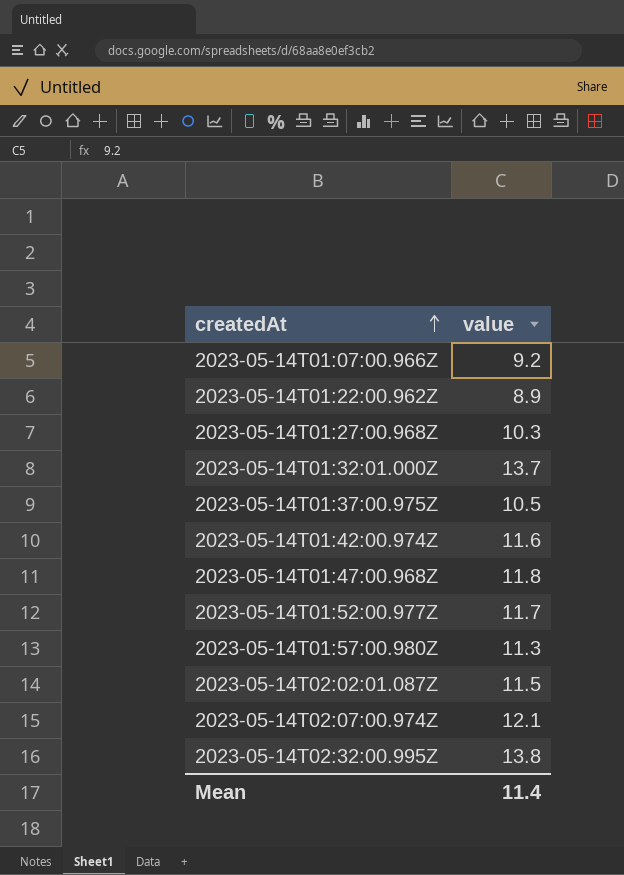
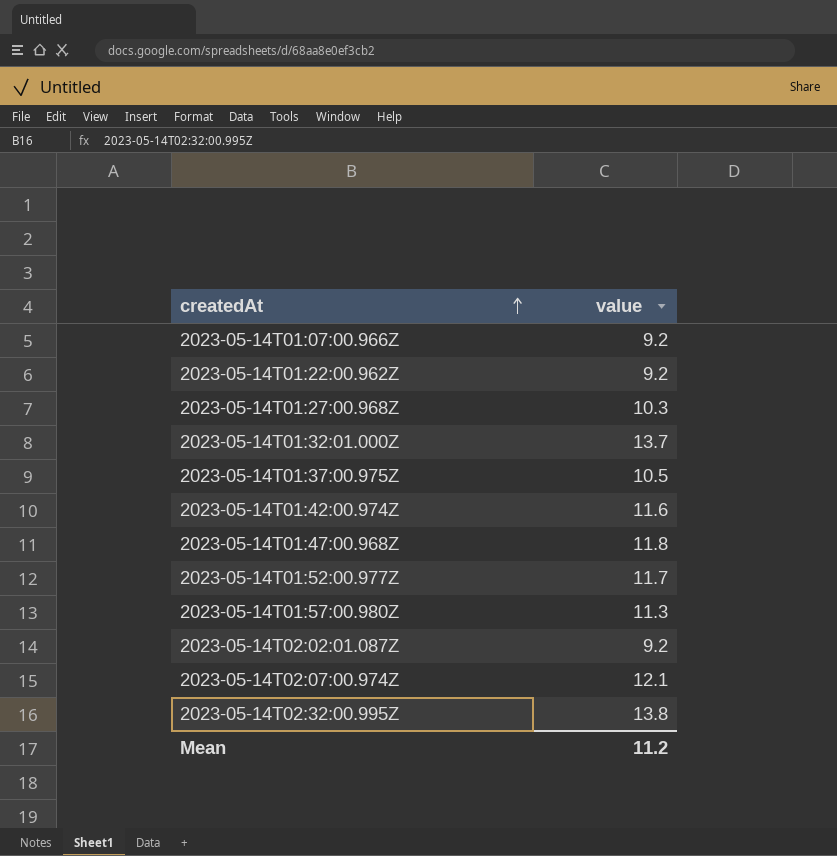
2023-05-14T01:22:00.962Z | value: 8.9 -> 9.2
2023-05-14T02:02:01.087Z | value: 11.5 -> 9.2
Mean | value: 11.4 -> 11.2

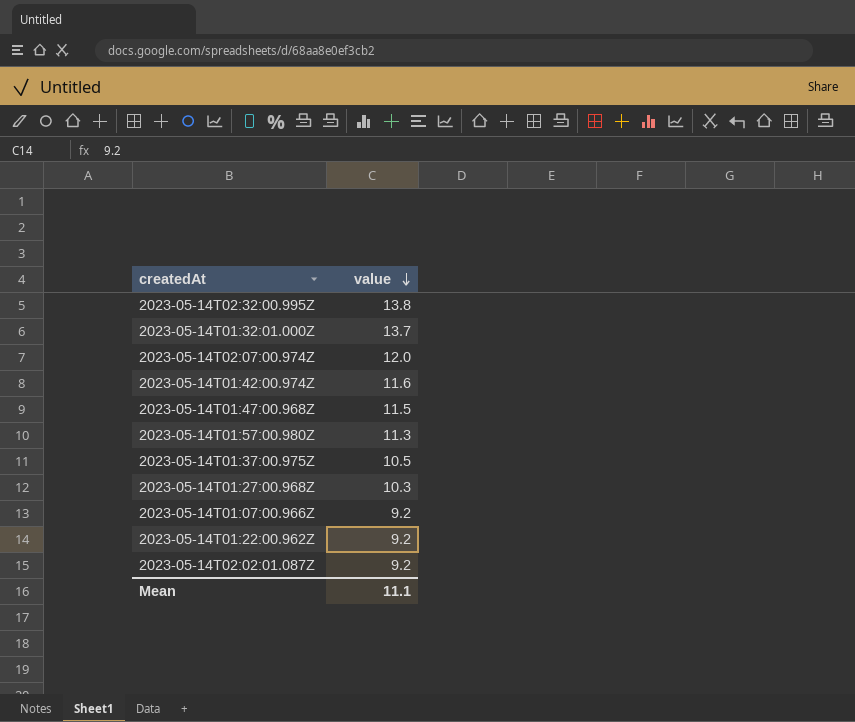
row order: createdAt ascending -> value descending
row 2023-05-14T01:52:00.977Z: 11.7 -> none
2023-05-14T02:07:00.974Z | value: 12.1 -> 12.0
2023-05-14T01:47:00.968Z | value: 11.8 -> 11.5
Mean | value: 11.2 -> 11.1

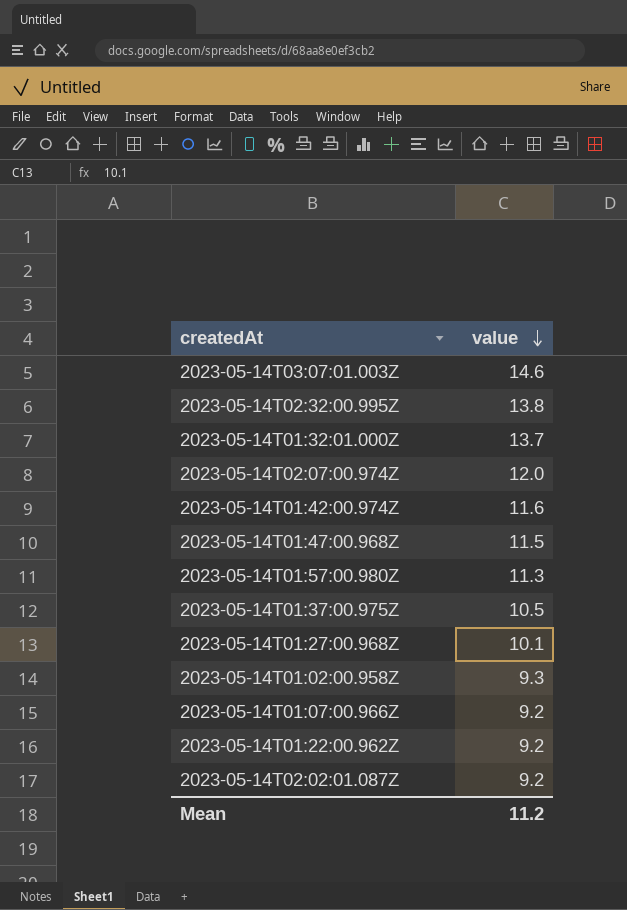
row 2023-05-14T03:07:01.003Z: none -> 14.6
2023-05-14T01:27:00.968Z | value: 10.3 -> 10.1
row 2023-05-14T01:02:00.958Z: none -> 9.3
Mean | value: 11.1 -> 11.2

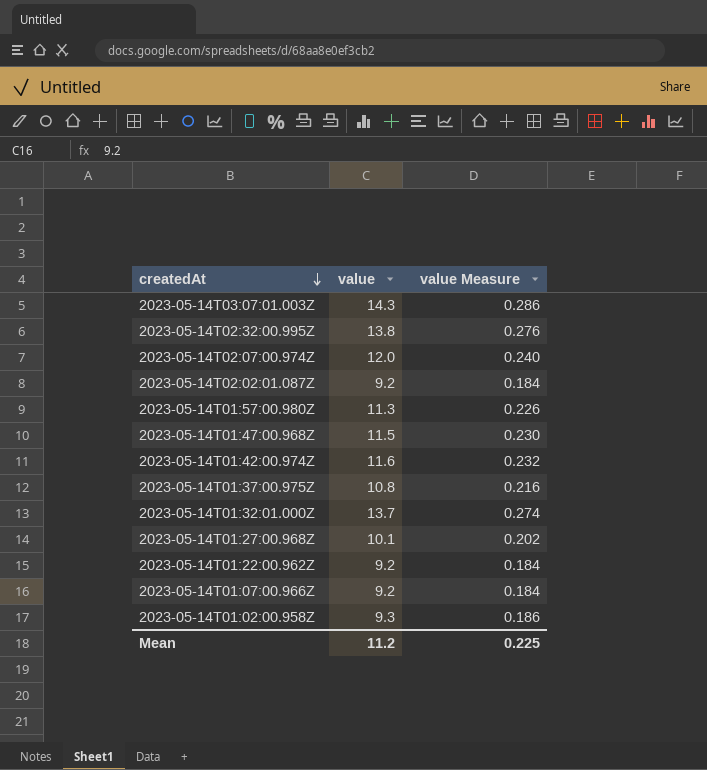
row order: value descending -> createdAt descending
column value Measure | formula: none -> [value] * 0.02
2023-05-14T03:07:01.003Z | value: 14.6 -> 14.3
2023-05-14T01:37:00.975Z | value: 10.5 -> 10.8

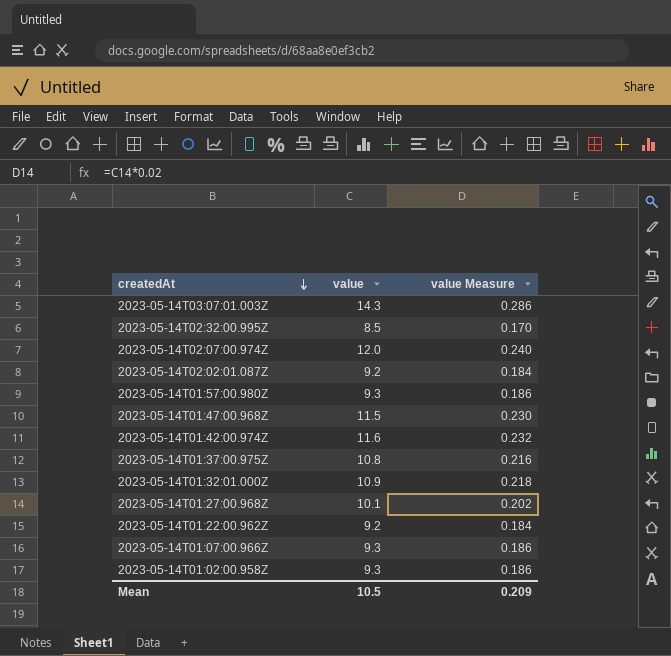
2023-05-14T02:32:00.995Z | value: 13.8 -> 8.5
2023-05-14T02:32:00.995Z | value Measure: 0.276 -> 0.170
2023-05-14T01:57:00.980Z | value: 11.3 -> 9.3
2023-05-14T01:57:00.980Z | value Measure: 0.226 -> 0.186
2023-05-14T01:32:01.000Z | value: 13.7 -> 10.9
2023-05-14T01:32:01.000Z | value Measure: 0.274 -> 0.218
2023-05-14T01:07:00.966Z | value: 9.2 -> 9.3
2023-05-14T01:07:00.966Z | value Measure: 0.184 -> 0.186
Mean | value: 11.2 -> 10.5
Mean | value Measure: 0.225 -> 0.209

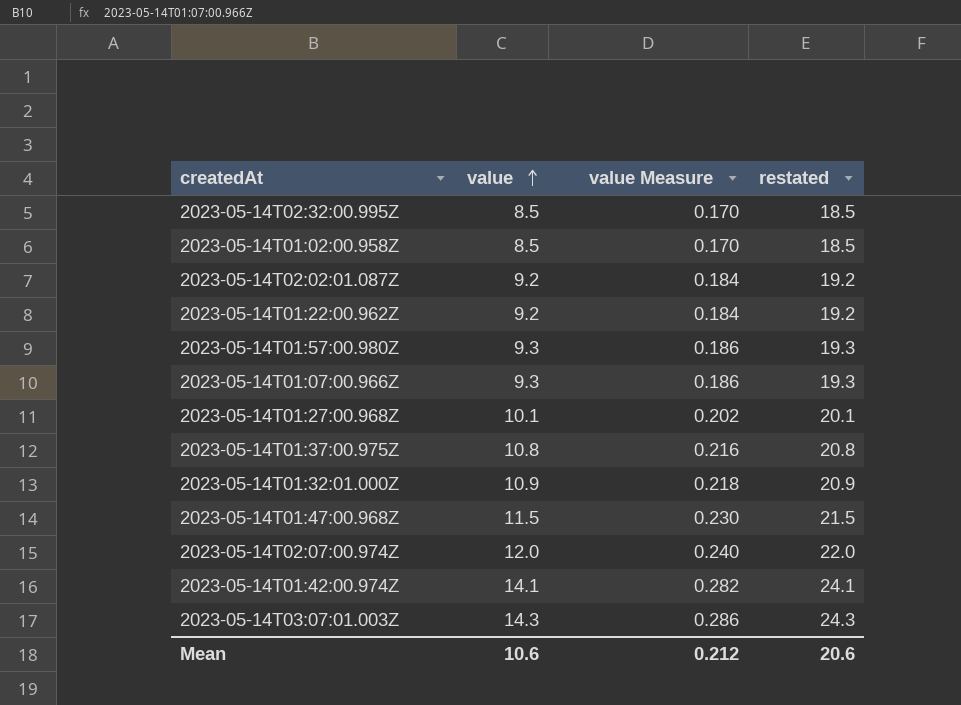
row order: createdAt descending -> value ascending
column restated | formula: none -> [value] + 10
2023-05-14T01:02:00.958Z | value: 9.3 -> 8.5
2023-05-14T01:02:00.958Z | value Measure: 0.186 -> 0.170
2023-05-14T01:42:00.974Z | value: 11.6 -> 14.1
2023-05-14T01:42:00.974Z | value Measure: 0.232 -> 0.282
Mean | value: 10.5 -> 10.6
Mean | value Measure: 0.209 -> 0.212

